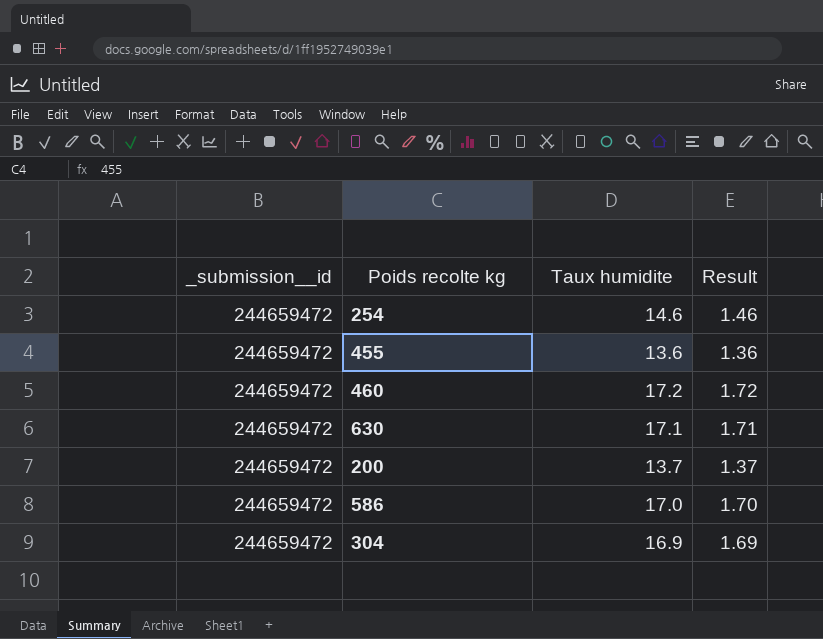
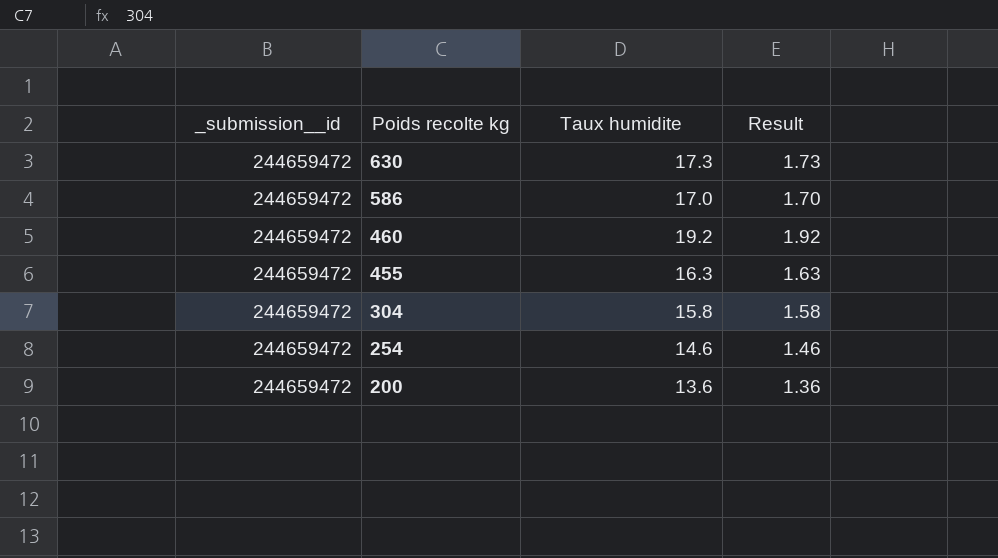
row order: none -> Poids recolte kg descending
630 | Taux humidite: 17.1 -> 17.3
630 | Result: 1.71 -> 1.73
460 | Taux humidite: 17.2 -> 19.2
460 | Result: 1.72 -> 1.92
455 | Taux humidite: 13.6 -> 16.3
455 | Result: 1.36 -> 1.63
304 | Taux humidite: 16.9 -> 15.8
304 | Result: 1.69 -> 1.58
200 | Taux humidite: 13.7 -> 13.6
200 | Result: 1.37 -> 1.36

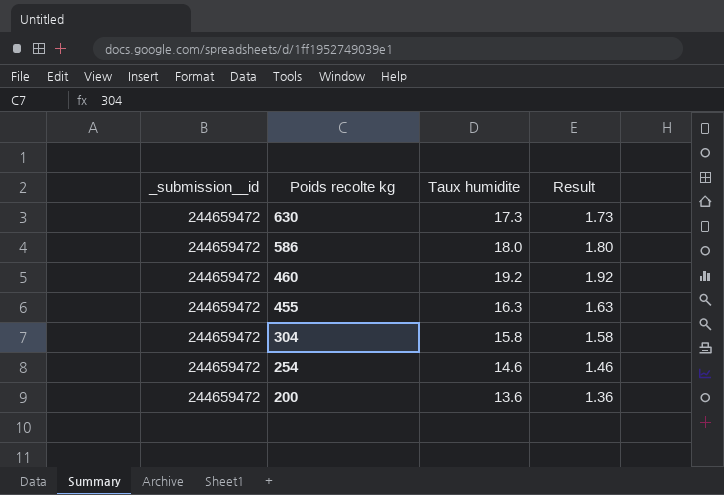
586 | Taux humidite: 17.0 -> 18.0
586 | Result: 1.70 -> 1.80

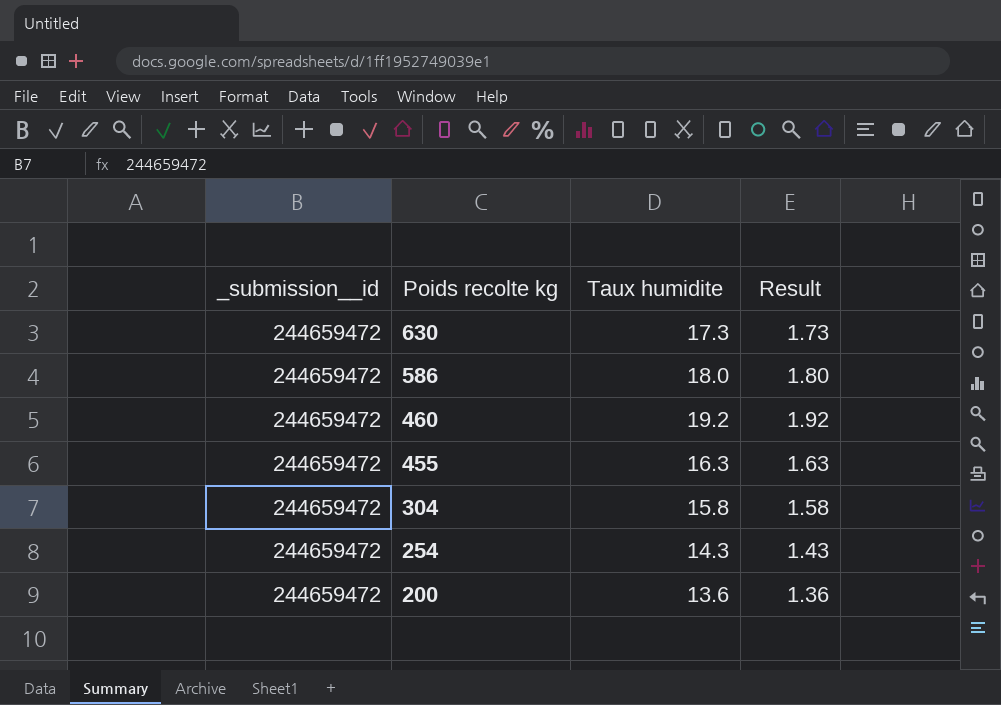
254 | Taux humidite: 14.6 -> 14.3
254 | Result: 1.46 -> 1.43

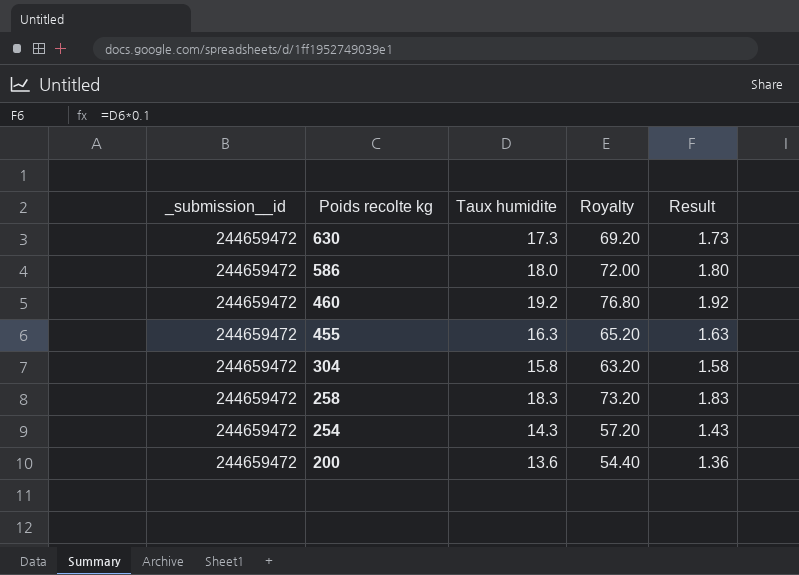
column Royalty | formula: none -> [Taux humidite] * 4
row 258: none -> 244659472 | 18.3 | 73.20 | 1.83

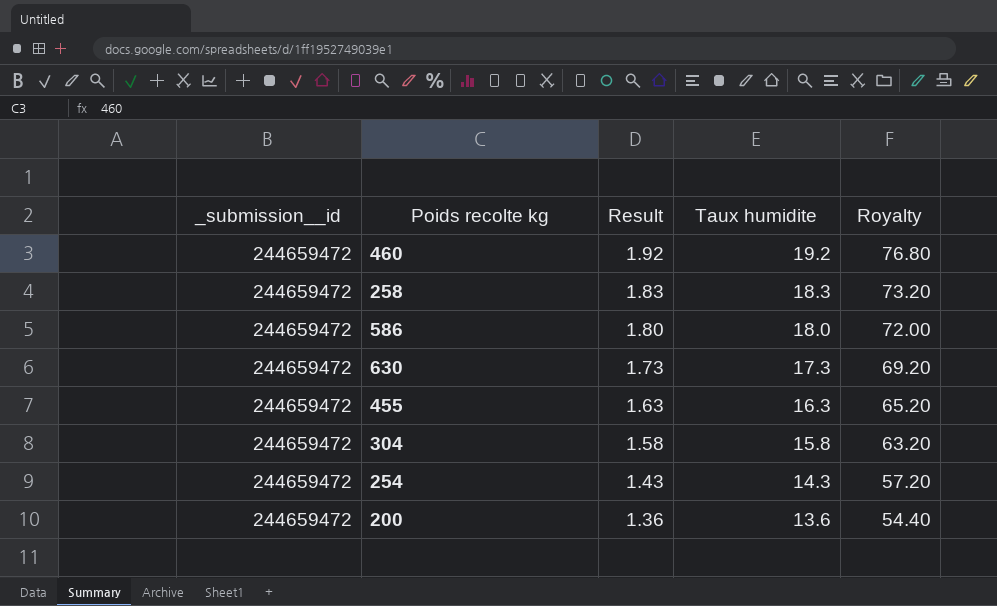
row order: Poids recolte kg descending -> Result descending
column Result | position: 5 -> 3

